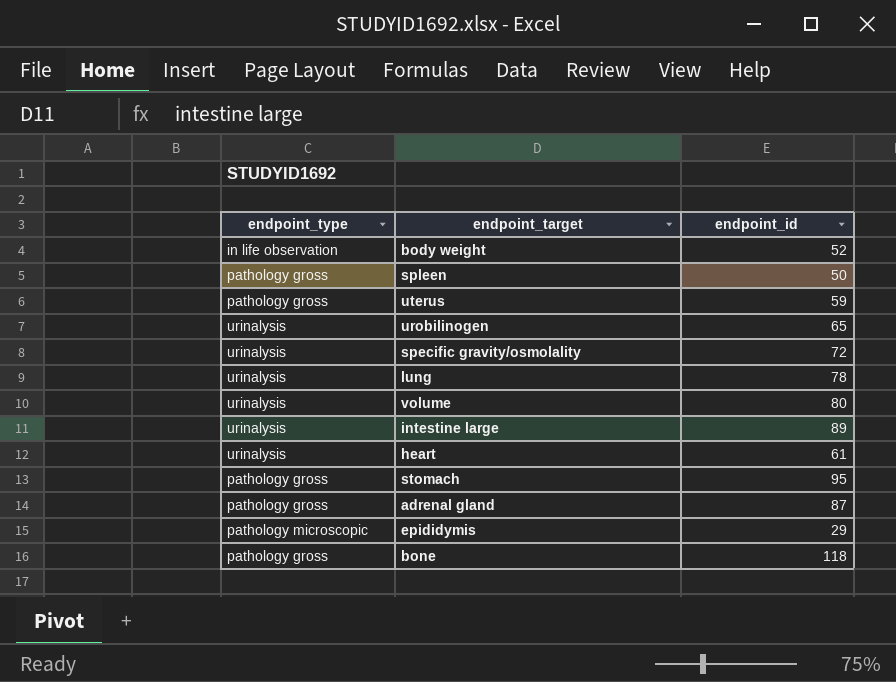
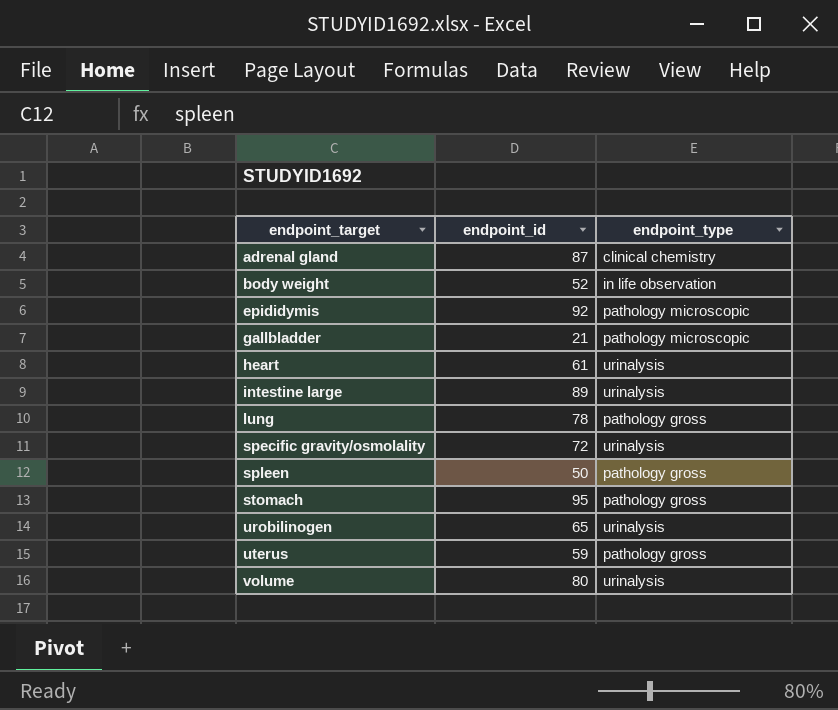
row order: none -> endpoint_target ascending
column endpoint_type | position: 1 -> 3
row bone: pathology gross | 118 -> none
adrenal gland | endpoint_type: pathology gross -> clinical chemistry
epididymis | endpoint_id: 29 -> 92
row gallbladder: none -> 21 | pathology microscopic
lung | endpoint_type: urinalysis -> pathology gross

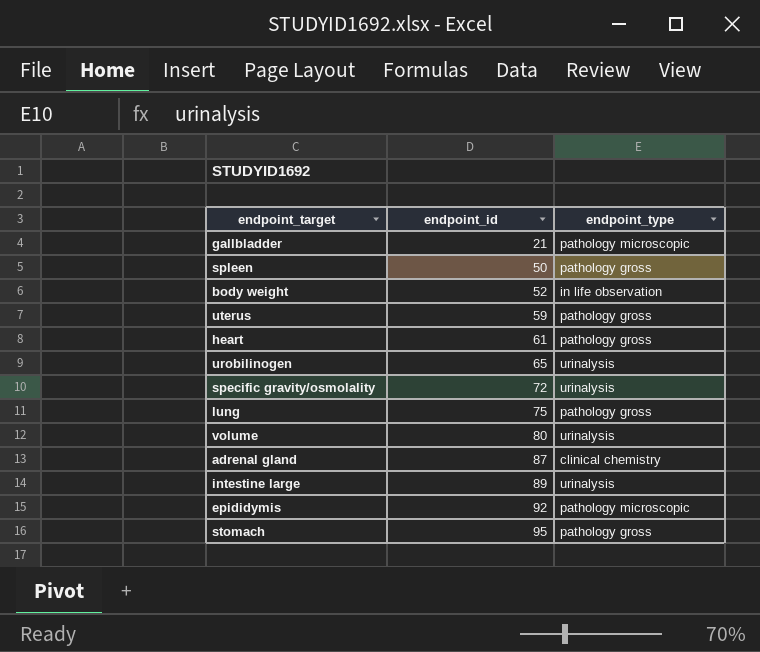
row order: endpoint_target ascending -> endpoint_id ascending
heart | endpoint_type: urinalysis -> pathology gross
lung | endpoint_id: 78 -> 75

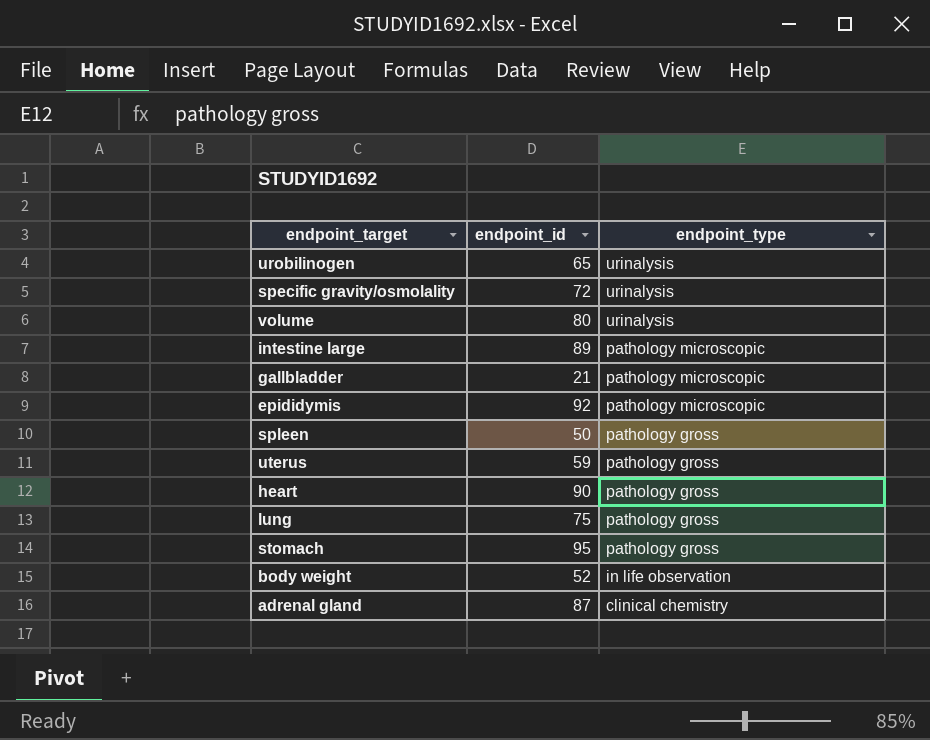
row order: endpoint_id ascending -> endpoint_type descending
intestine large | endpoint_type: urinalysis -> pathology microscopic
heart | endpoint_id: 61 -> 90

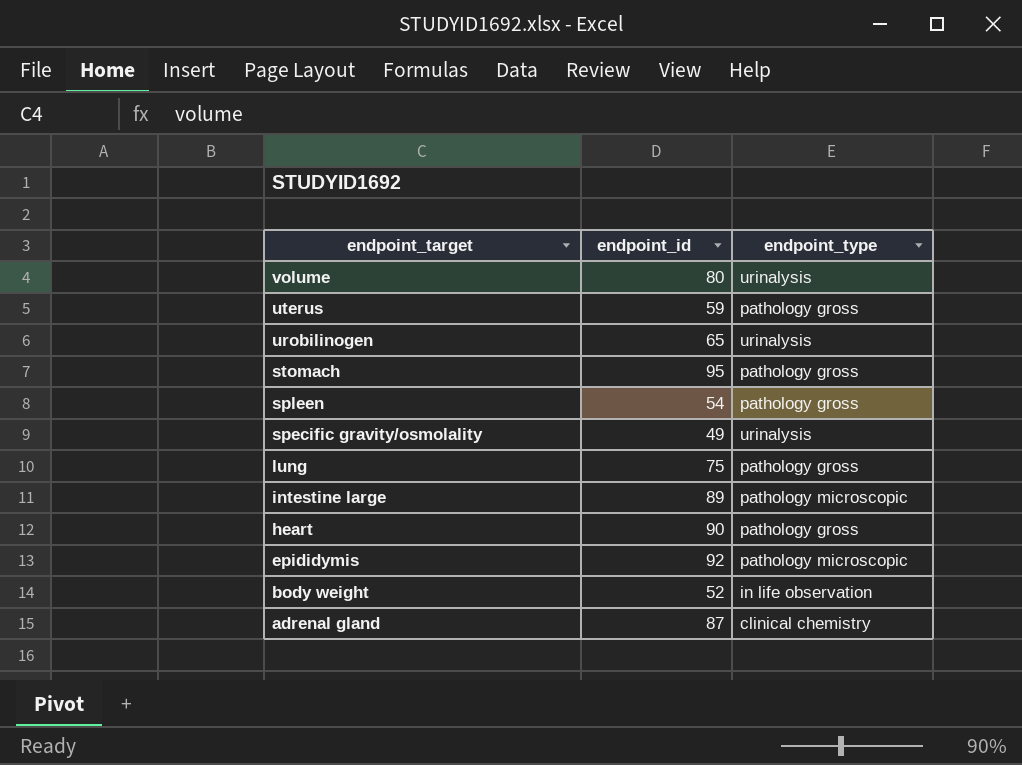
row order: endpoint_type descending -> endpoint_target descending
row gallbladder: 21 | pathology microscopic -> none
spleen | endpoint_id: 50 -> 54
specific gravity/osmolality | endpoint_id: 72 -> 49

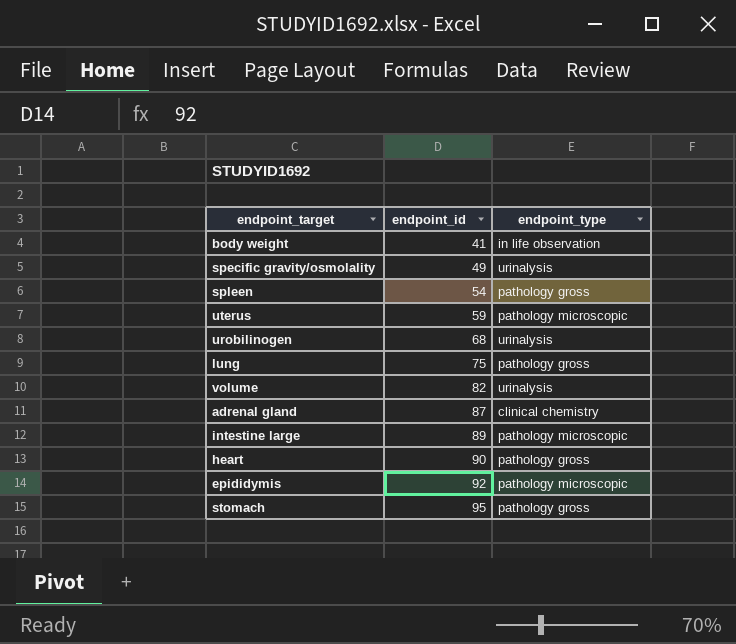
row order: endpoint_target descending -> endpoint_id ascending
body weight | endpoint_id: 52 -> 41
uterus | endpoint_type: pathology gross -> pathology microscopic
urobilinogen | endpoint_id: 65 -> 68
volume | endpoint_id: 80 -> 82

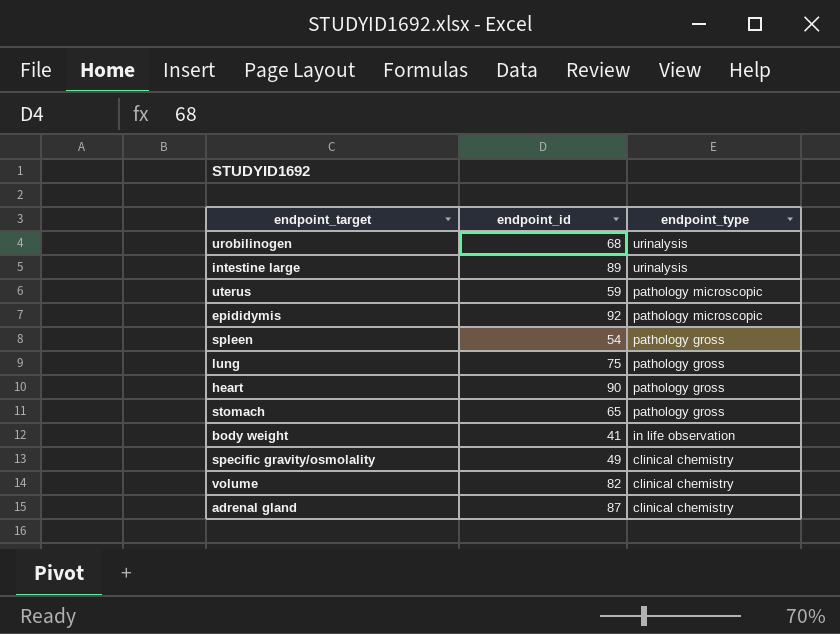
row order: endpoint_id ascending -> endpoint_type descending
intestine large | endpoint_type: pathology microscopic -> urinalysis
stomach | endpoint_id: 95 -> 65
specific gravity/osmolality | endpoint_type: urinalysis -> clinical chemistry
volume | endpoint_type: urinalysis -> clinical chemistry

